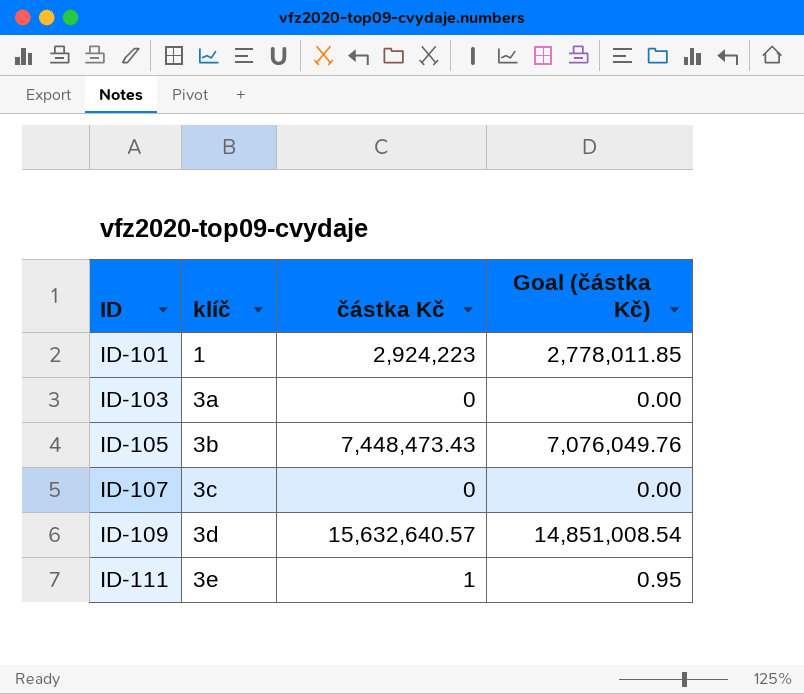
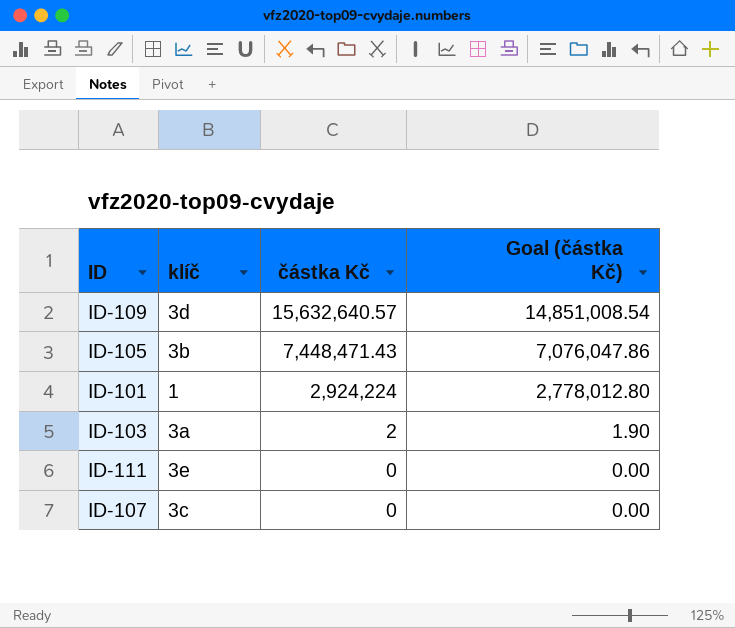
row order: ID ascending -> částka Kč descending
ID-105 | částka Kč: 7,448,473.43 -> 7,448,471.43
ID-105 | Goal (částka Kč): 7,076,049.76 -> 7,076,047.86
ID-101 | částka Kč: 2,924,223 -> 2,924,224
ID-101 | Goal (částka Kč): 2,778,011.85 -> 2,778,012.80
ID-103 | částka Kč: 0 -> 2
ID-103 | Goal (částka Kč): 0.00 -> 1.90
ID-111 | částka Kč: 1 -> 0
ID-111 | Goal (částka Kč): 0.95 -> 0.00

